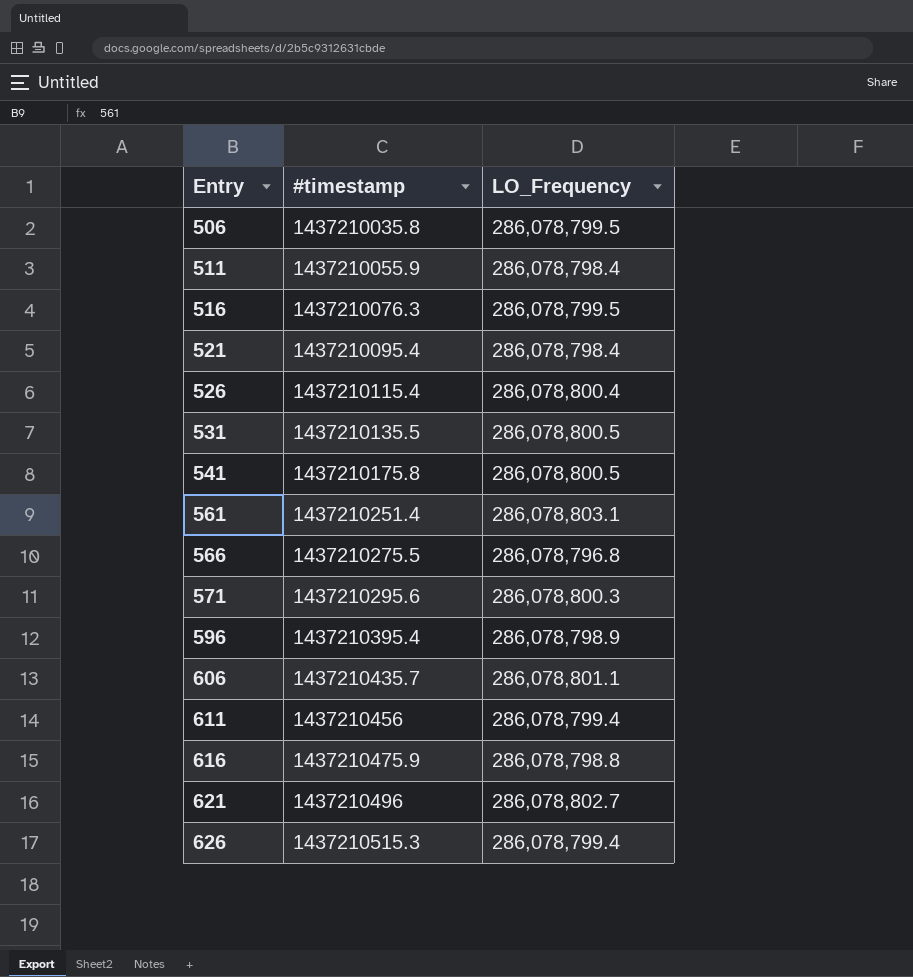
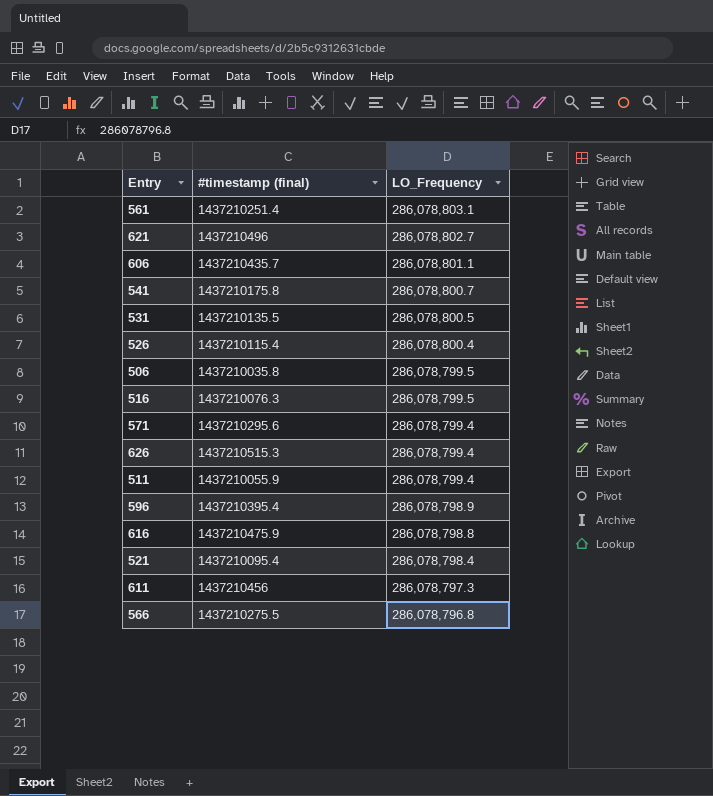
row order: Entry ascending -> LO_Frequency descending
column name: #timestamp -> #timestamp (final)
541 | LO_Frequency: 286,078,800.5 -> 286,078,800.7
571 | LO_Frequency: 286,078,800.3 -> 286,078,799.4
511 | LO_Frequency: 286,078,798.4 -> 286,078,799.4
611 | LO_Frequency: 286,078,799.4 -> 286,078,797.3

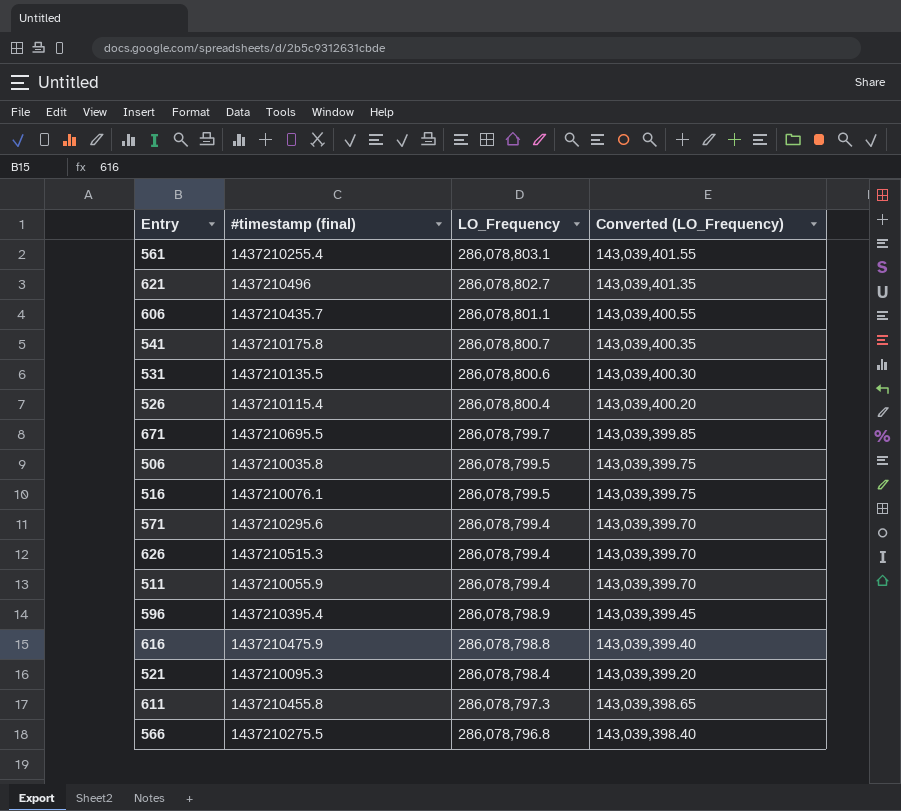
column Converted (LO_Frequency) | formula: none -> [LO_Frequency] * 0.5
561 | #timestamp (final): 1437210251.4 -> 1437210255.4
531 | LO_Frequency: 286,078,800.5 -> 286,078,800.6
row 671: none -> 1437210695.5 | 286,078,799.7 | 143,039,399.85
516 | #timestamp (final): 1437210076.3 -> 1437210076.1
521 | #timestamp (final): 1437210095.4 -> 1437210095.3
611 | #timestamp (final): 1437210456 -> 1437210455.8

